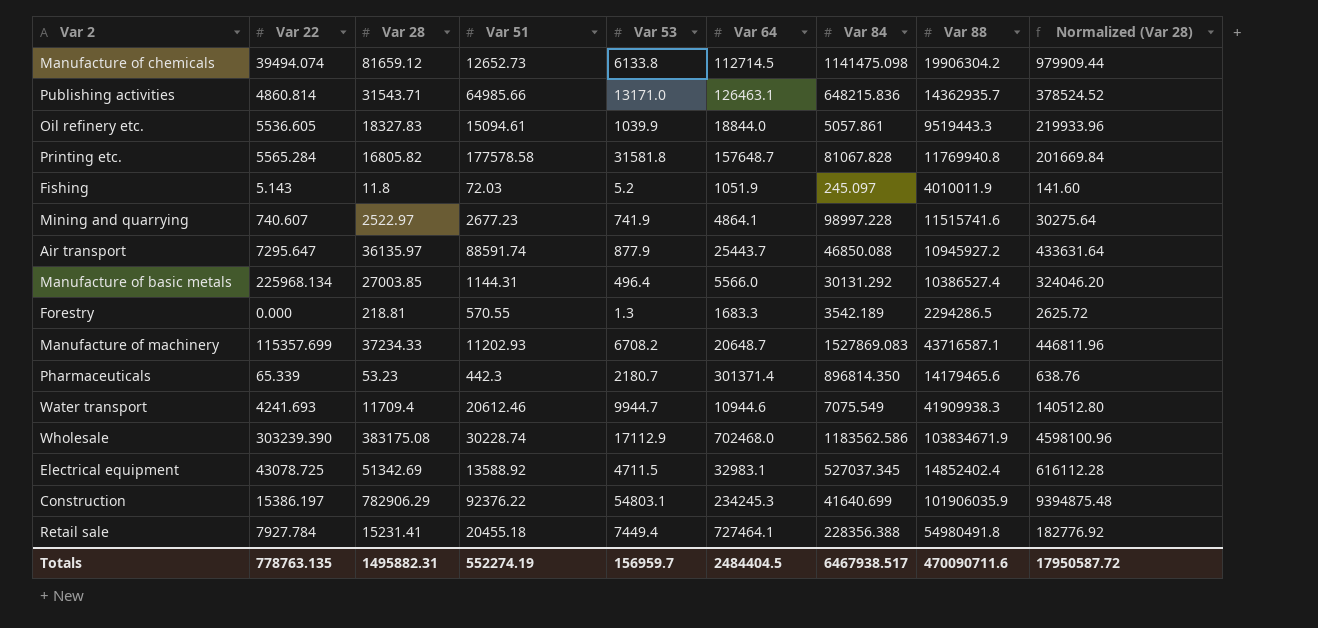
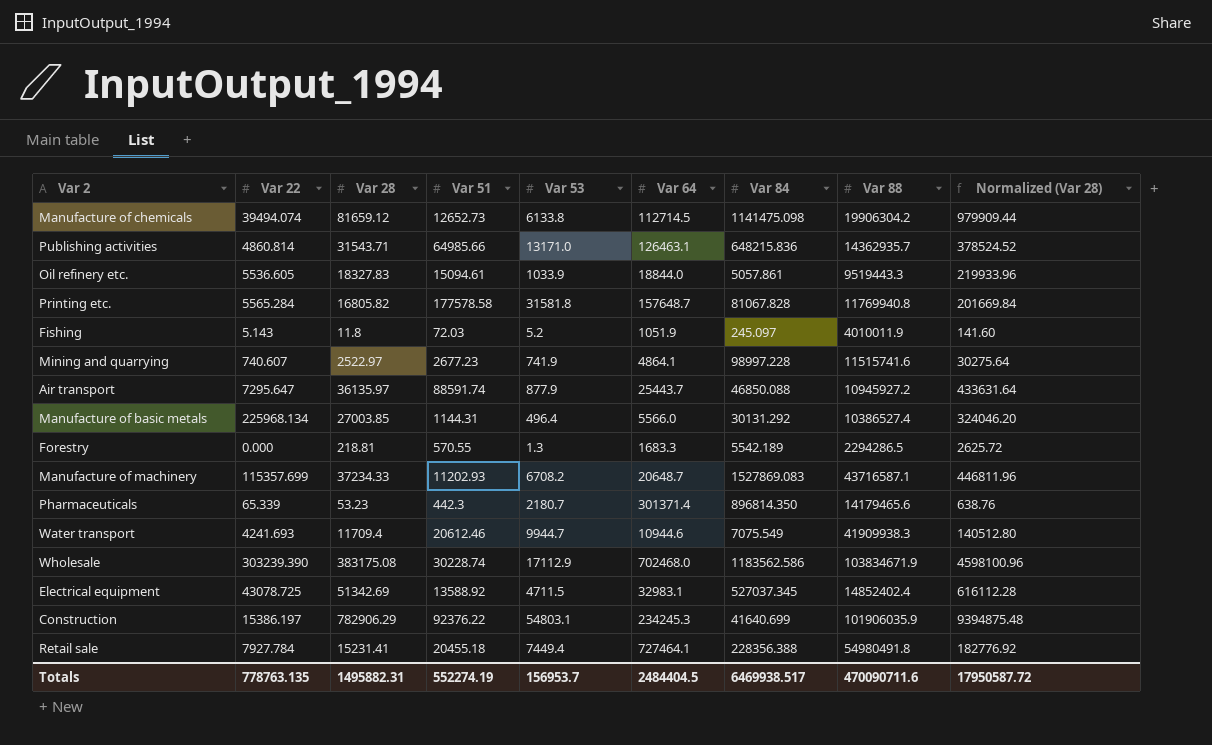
Oil refinery etc. | Var 53: 1039.9 -> 1033.9
Forestry | Var 84: 3542.189 -> 5542.189
Totals | Var 53: 156959.7 -> 156953.7
Totals | Var 84: 6467938.517 -> 6469938.517

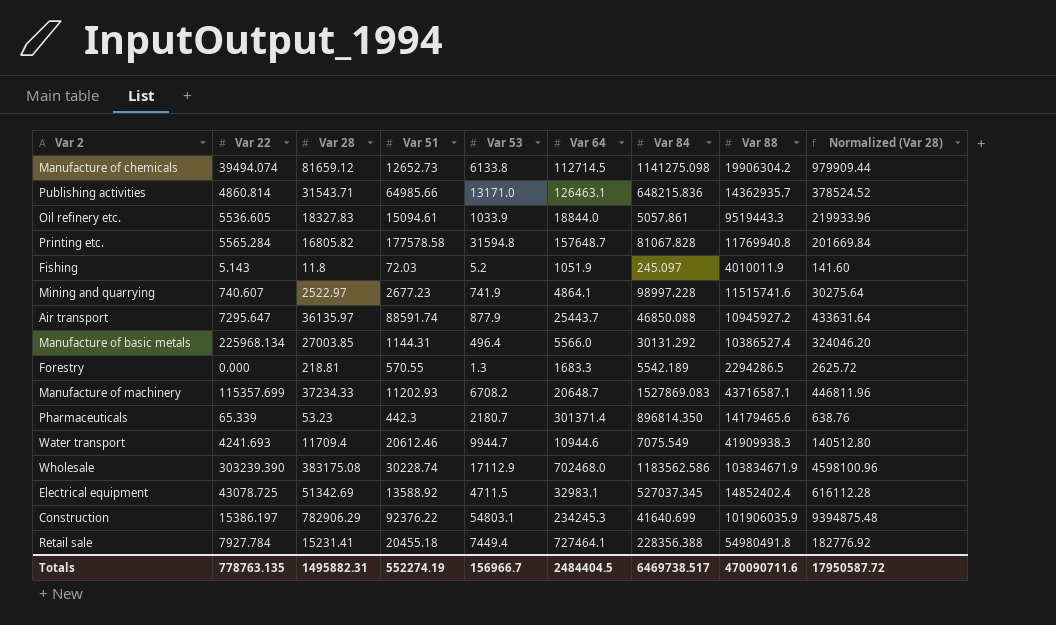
Manufacture of chemicals | Var 84: 1141475.098 -> 1141275.098
Printing etc. | Var 53: 31581.8 -> 31594.8
Totals | Var 53: 156953.7 -> 156966.7
Totals | Var 84: 6469938.517 -> 6469738.517

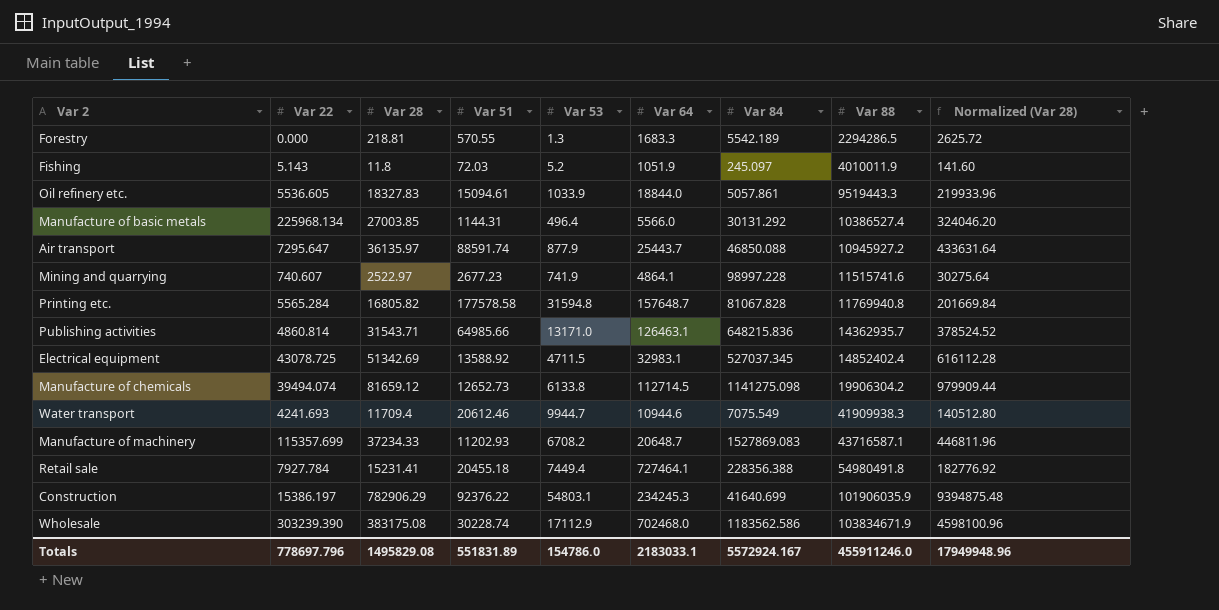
row order: none -> Var 88 ascending
row Pharmaceuticals: 65.339 | 53.23 | 442.3 | 2180.7 | 301371.4 | 896814.350 | 14179465.6 | 638.76 -> none
Totals | Var 22: 778763.135 -> 778697.796
Totals | Var 28: 1495882.31 -> 1495829.08
Totals | Var 51: 552274.19 -> 551831.89
Totals | Var 53: 156966.7 -> 154786.0
Totals | Var 64: 2484404.5 -> 2183033.1
Totals | Var 84: 6469738.517 -> 5572924.167
Totals | Var 88: 470090711.6 -> 455911246.0
Totals | Normalized (Var 28): 17950587.72 -> 17949948.96

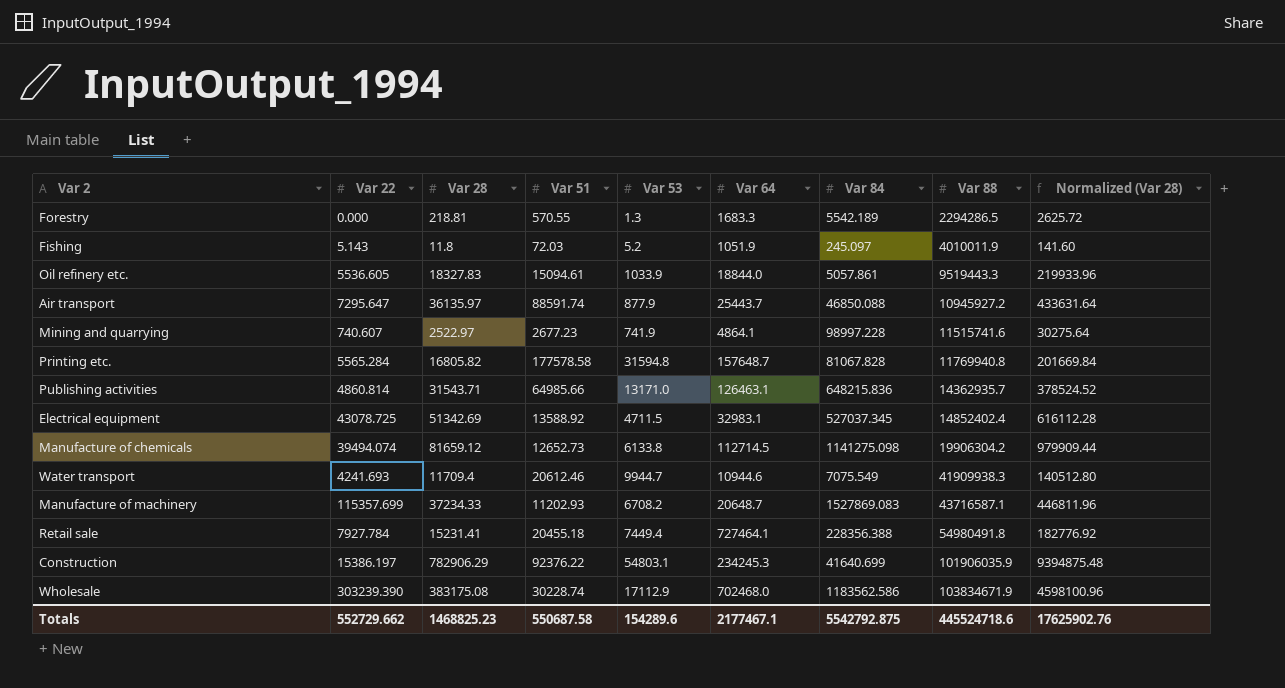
row Manufacture of basic metals: 225968.134 | 27003.85 | 1144.31 | 496.4 | 5566.0 | 30131.292 | 10386527.4 | 324046.20 -> none
Totals | Var 22: 778697.796 -> 552729.662
Totals | Var 28: 1495829.08 -> 1468825.23
Totals | Var 51: 551831.89 -> 550687.58
Totals | Var 53: 154786.0 -> 154289.6
Totals | Var 64: 2183033.1 -> 2177467.1
Totals | Var 84: 5572924.167 -> 5542792.875
Totals | Var 88: 455911246.0 -> 445524718.6
Totals | Normalized (Var 28): 17949948.96 -> 17625902.76

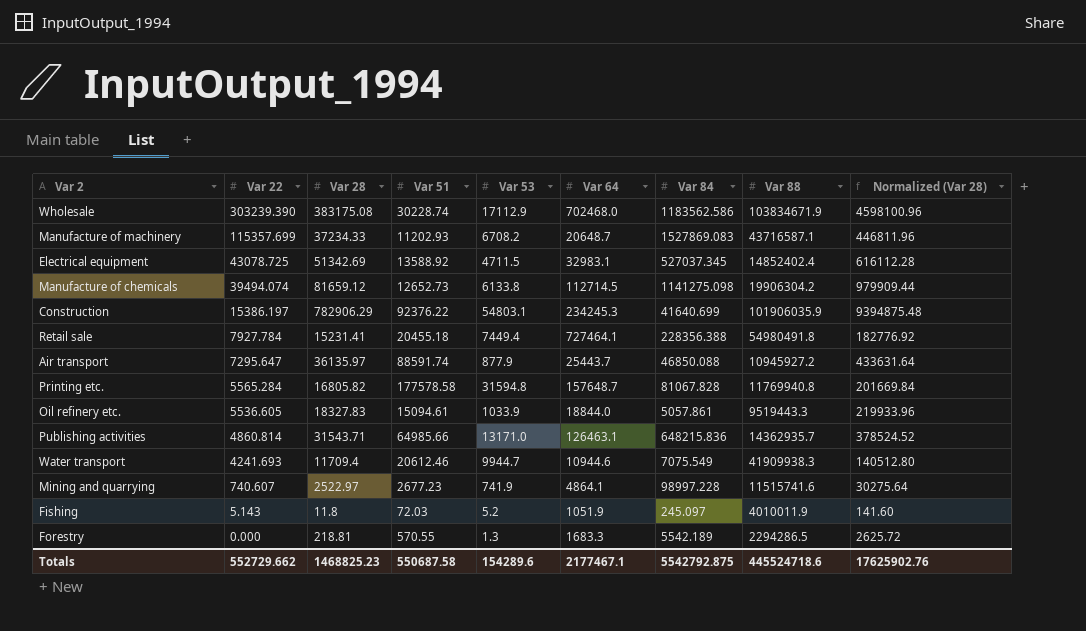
row order: Var 88 ascending -> Var 22 descending

